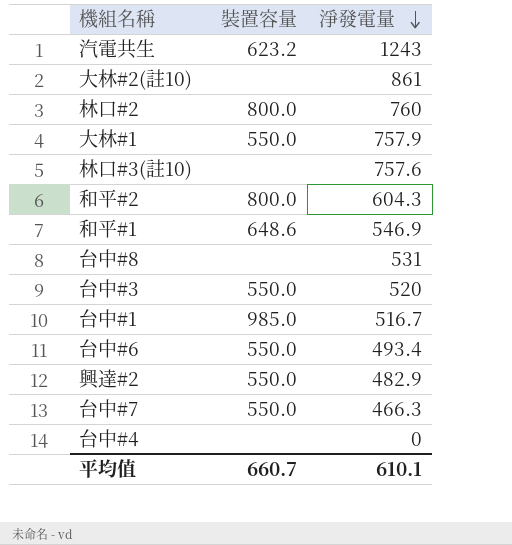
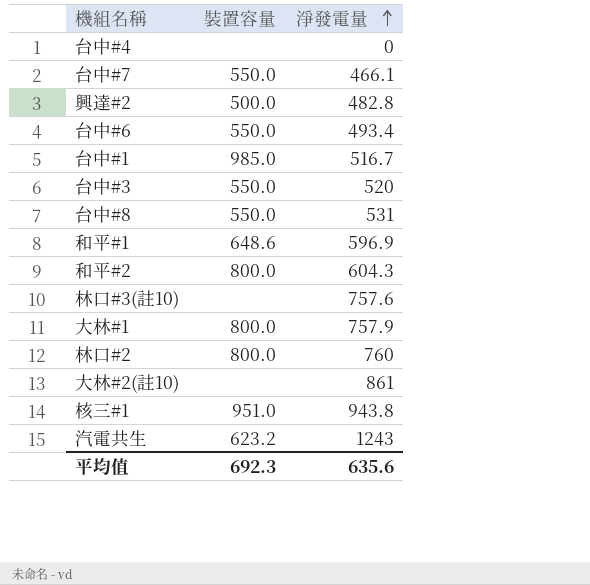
row order: 淨發電量 descending -> 淨發電量 ascending
台中#7 | 淨發電量: 466.3 -> 466.1
興達#2 | 裝置容量: 550.0 -> 500.0
興達#2 | 淨發電量: 482.9 -> 482.8
台中#8 | 裝置容量: none -> 550.0
和平#1 | 淨發電量: 546.9 -> 596.9
大林#1 | 裝置容量: 550.0 -> 800.0
row 核三#1: none -> 951.0 | 943.8
平均值 | 裝置容量: 660.7 -> 692.3
平均值 | 淨發電量: 610.1 -> 635.6

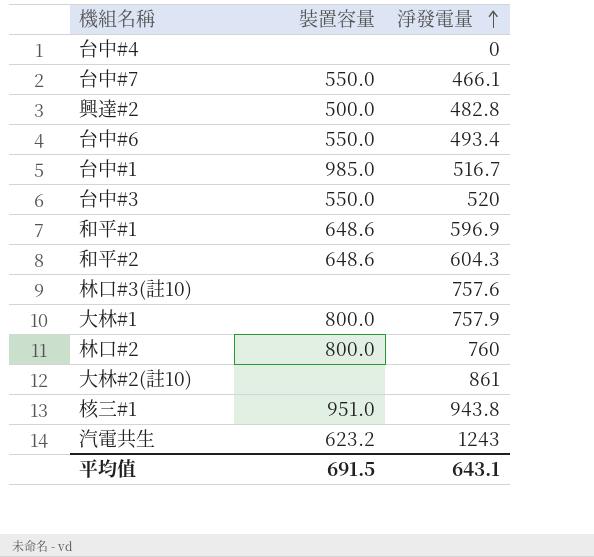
row 台中#8: 550.0 | 531 -> none
和平#2 | 裝置容量: 800.0 -> 648.6
平均值 | 裝置容量: 692.3 -> 691.5
平均值 | 淨發電量: 635.6 -> 643.1

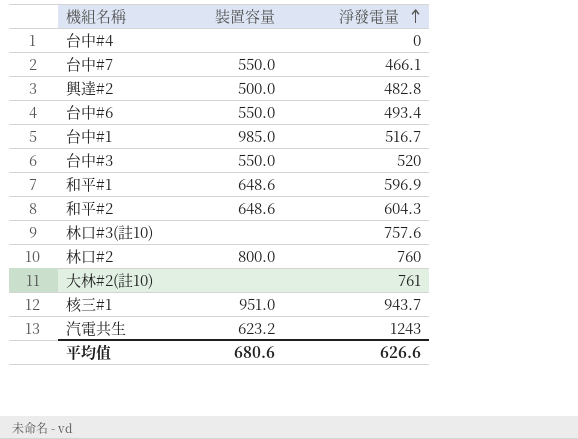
row 大林#1: 800.0 | 757.9 -> none
大林#2(註10) | 淨發電量: 861 -> 761
核三#1 | 淨發電量: 943.8 -> 943.7
平均值 | 裝置容量: 691.5 -> 680.6
平均值 | 淨發電量: 643.1 -> 626.6

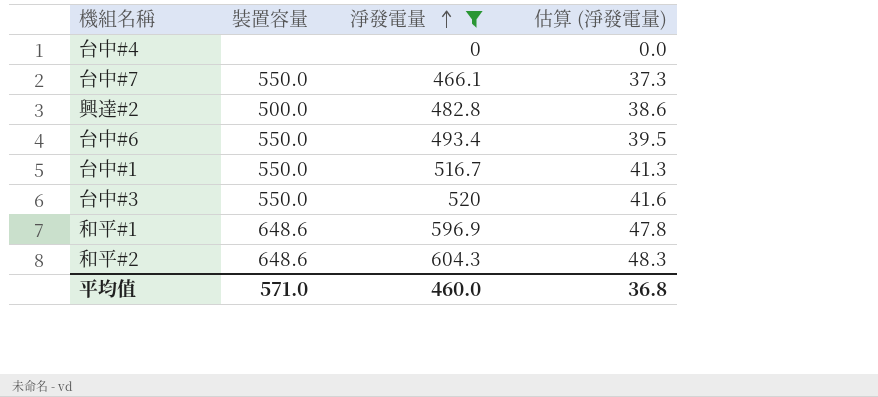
filter: none -> 淨發電量 <= 604.3
column 估算 (淨發電量) | formula: none -> [淨發電量] * 0.08
台中#1 | 裝置容量: 985.0 -> 550.0
平均值 | 裝置容量: 680.6 -> 571.0
平均值 | 淨發電量: 626.6 -> 460.0

